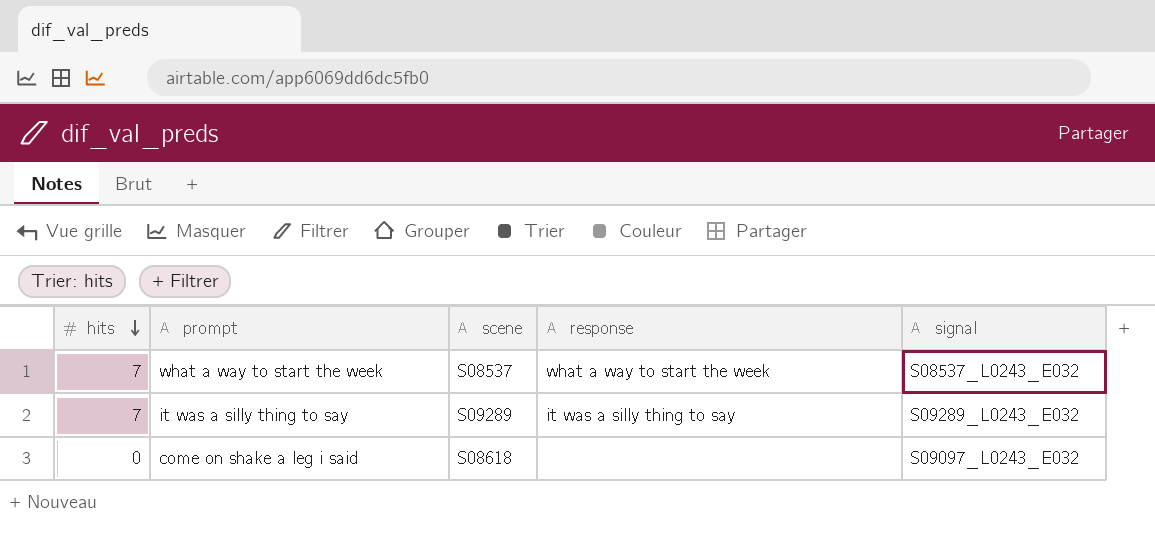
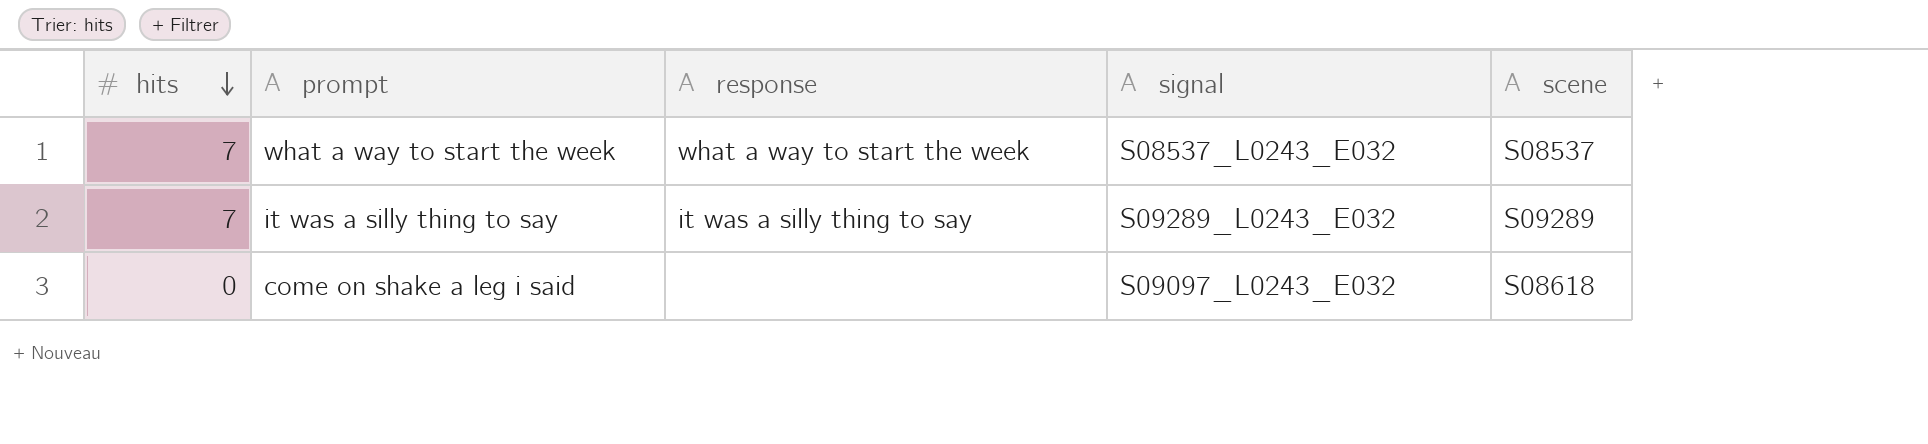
column scene | position: 3 -> 5

